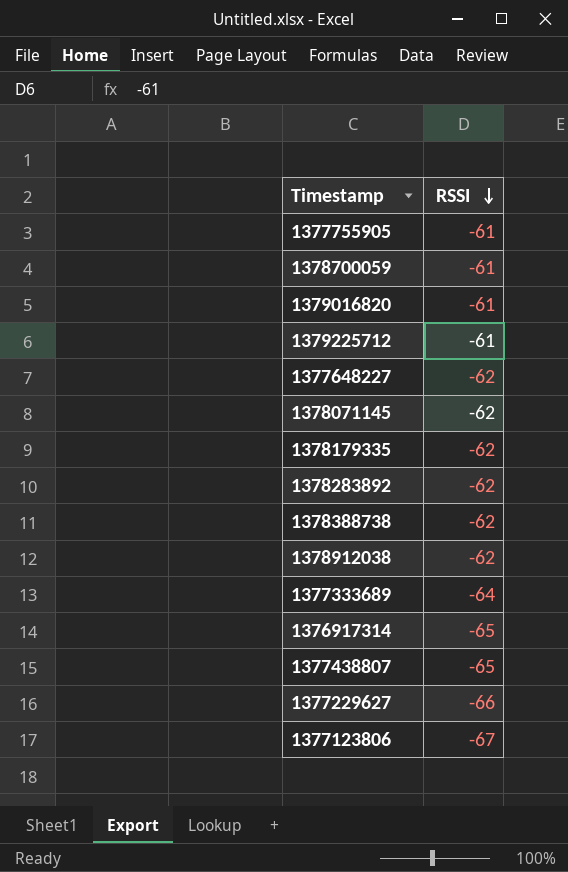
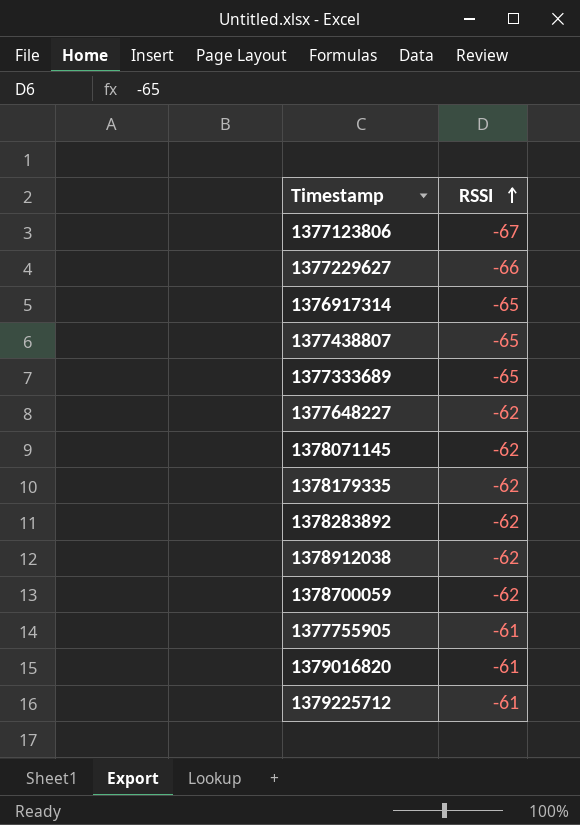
row order: RSSI descending -> RSSI ascending
row 1378388738: -62 -> none
1377333689 | RSSI: -64 -> -65
1378700059 | RSSI: -61 -> -62

